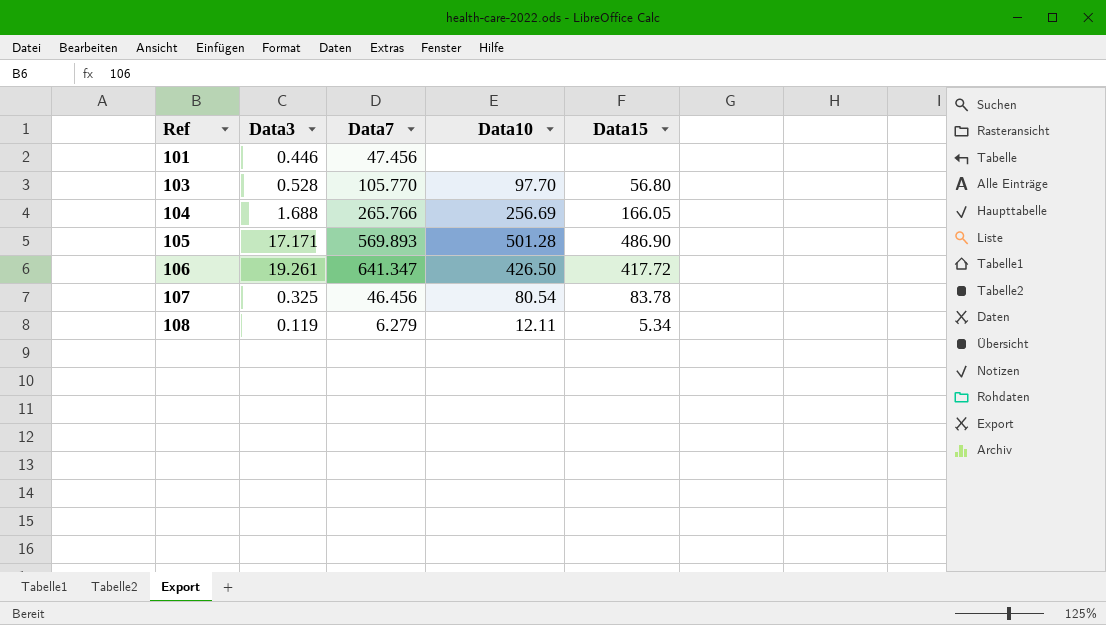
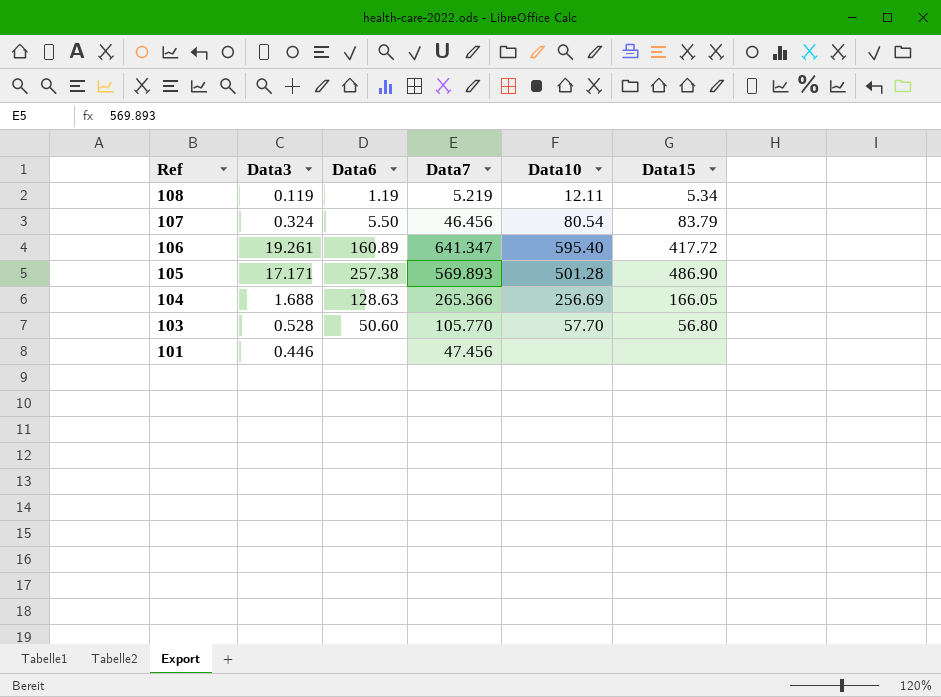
row order: Ref ascending -> Ref descending
column Data6 | position: none -> 3
108 | Data7: 6.279 -> 5.219
107 | Data3: 0.325 -> 0.324
107 | Data15: 83.78 -> 83.79
106 | Data10: 426.50 -> 595.40
104 | Data7: 265.766 -> 265.366
103 | Data10: 97.70 -> 57.70

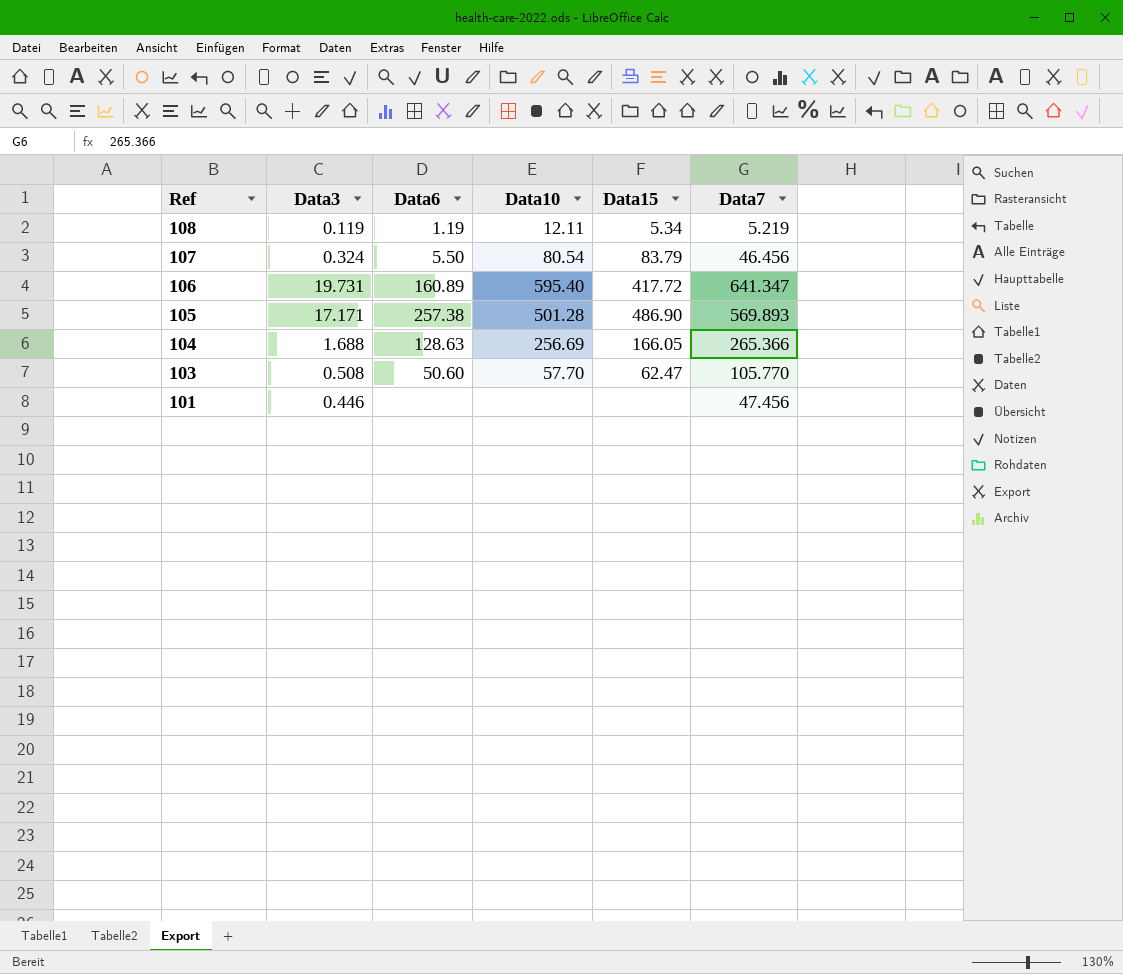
column Data7 | position: 4 -> 6
106 | Data3: 19.261 -> 19.731
103 | Data3: 0.528 -> 0.508
103 | Data15: 56.80 -> 62.47

